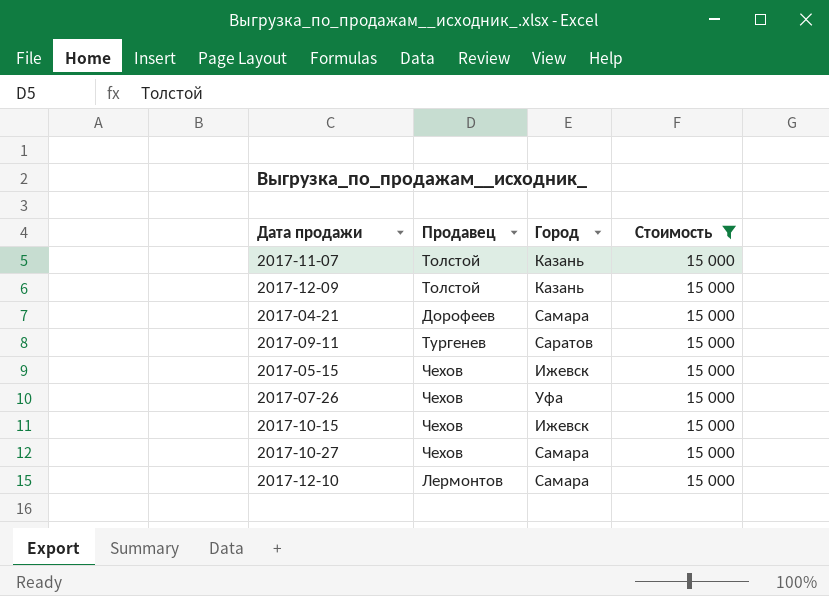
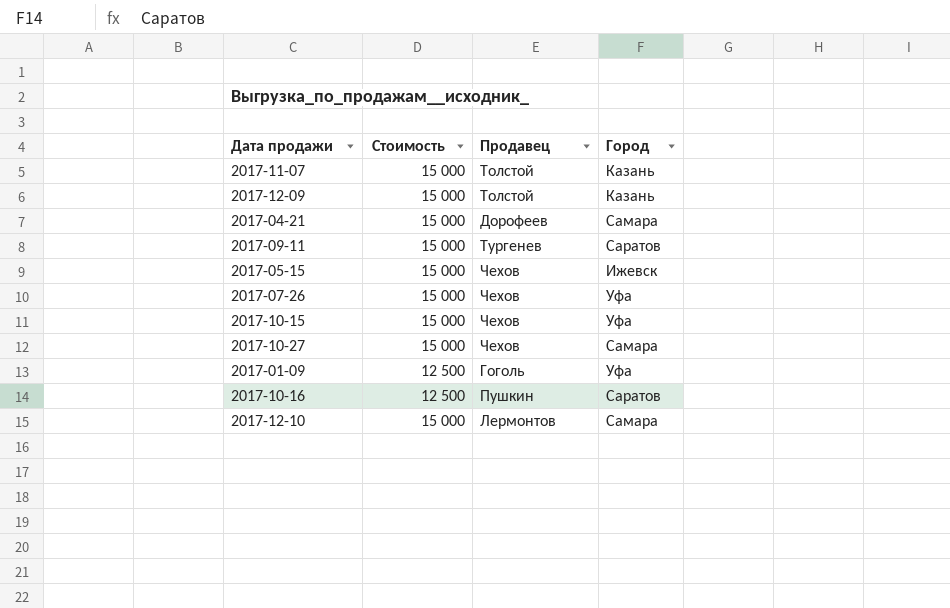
filter: Стоимость = 15 000 -> none
column Стоимость | position: 4 -> 2
2017-10-15 | Город: Ижевск -> Уфа

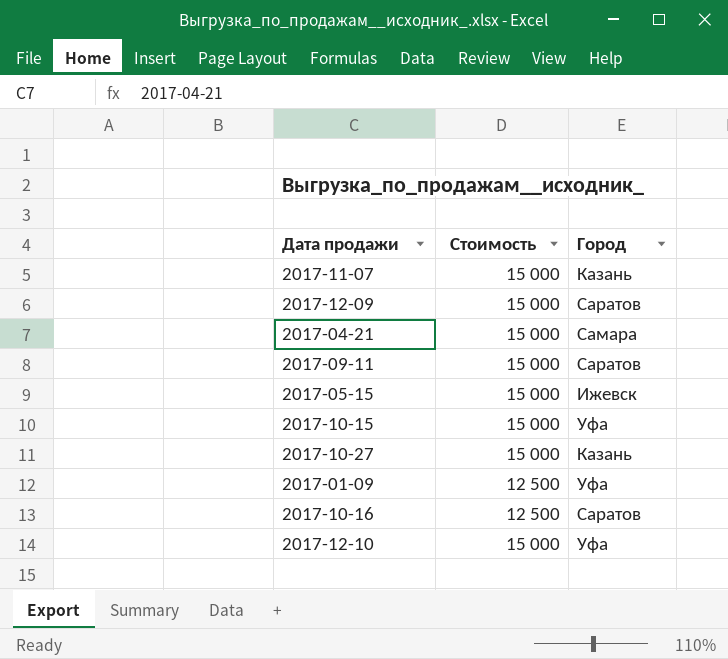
column Продавец | position: 3 -> none
row 2017-07-26: 15 000 | Чехов | Уфа -> none
2017-12-09 | Город: Казань -> Саратов
2017-10-27 | Город: Самара -> Казань
2017-12-10 | Город: Самара -> Уфа

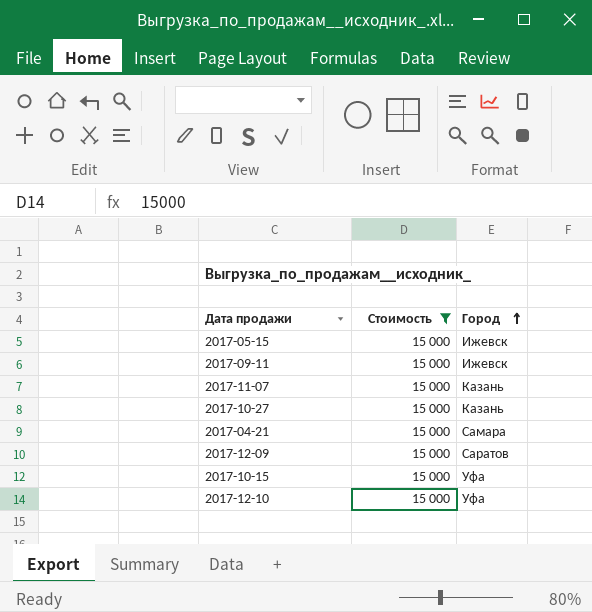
filter: none -> Стоимость = 15 000
row order: none -> Город ascending
2017-09-11 | Город: Саратов -> Ижевск

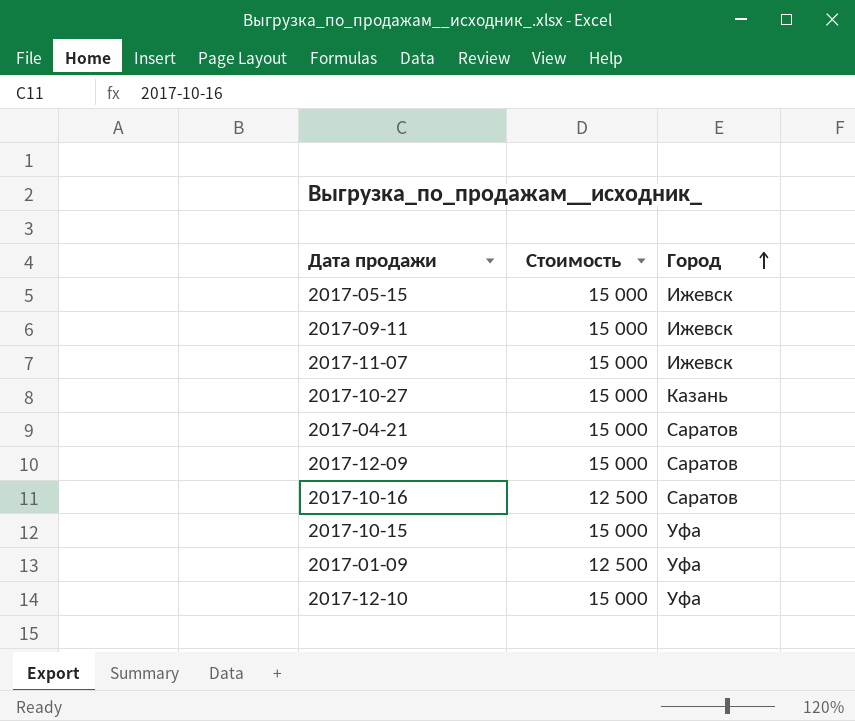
filter: Стоимость = 15 000 -> none
2017-11-07 | Город: Казань -> Ижевск
2017-04-21 | Город: Самара -> Саратов

